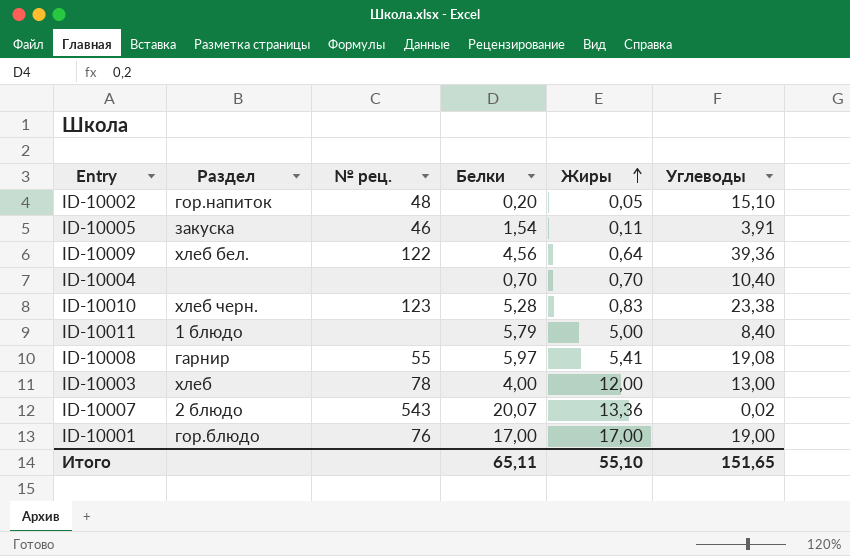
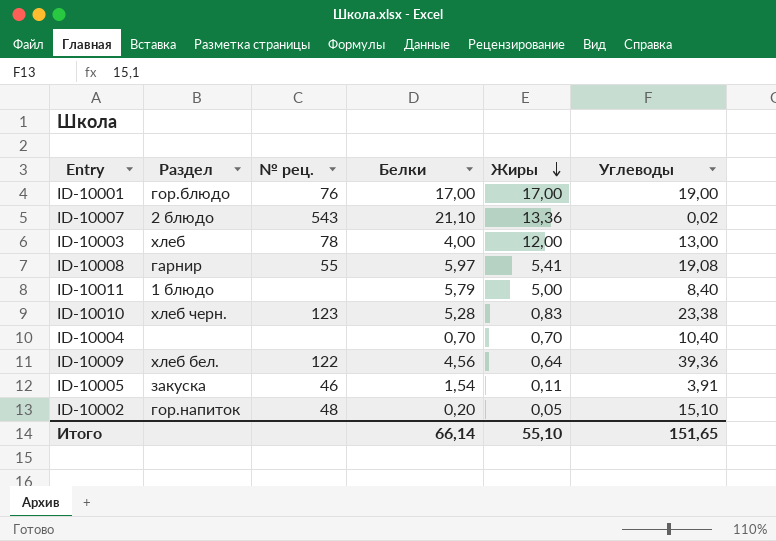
row order: Жиры ascending -> Жиры descending
ID-10007 | Белки: 20,07 -> 21,10
Итого | Белки: 65,11 -> 66,14

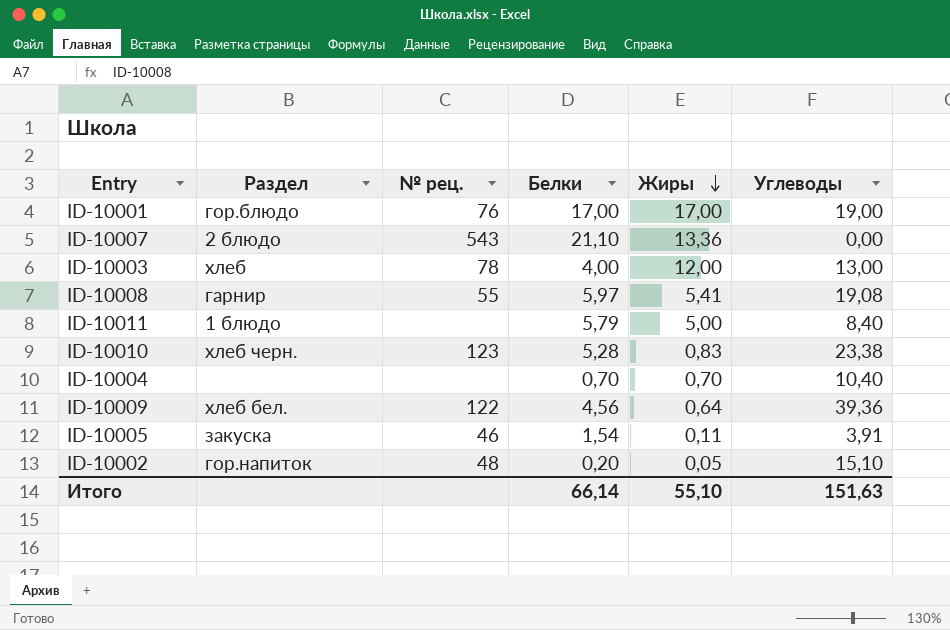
ID-10007 | Углеводы: 0,02 -> 0,00
Итого | Углеводы: 151,65 -> 151,63

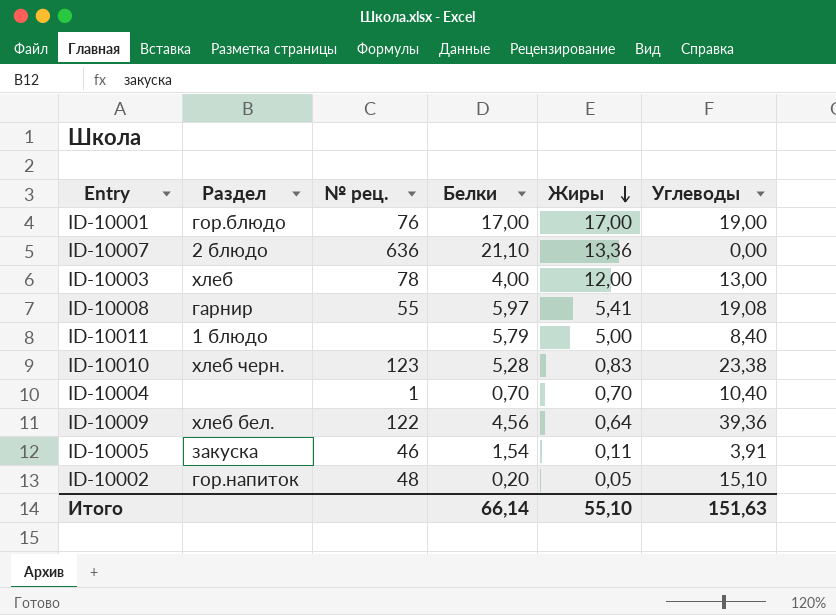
ID-10007 | № рец.: 543 -> 636
ID-10004 | № рец.: none -> 1

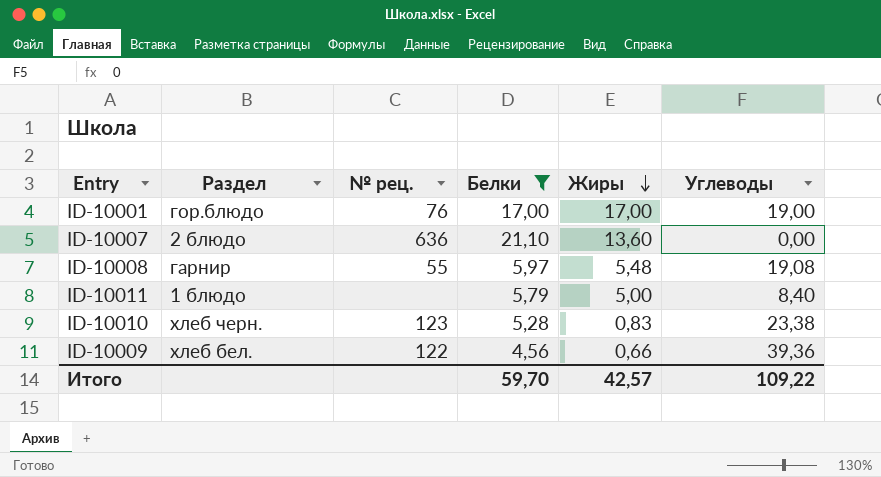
filter: none -> Белки >= 4,56
ID-10007 | Жиры: 13,36 -> 13,60
ID-10008 | Жиры: 5,41 -> 5,48
ID-10009 | Жиры: 0,64 -> 0,66
Итого | Белки: 66,14 -> 59,70
Итого | Жиры: 55,10 -> 42,57
Итого | Углеводы: 151,63 -> 109,22

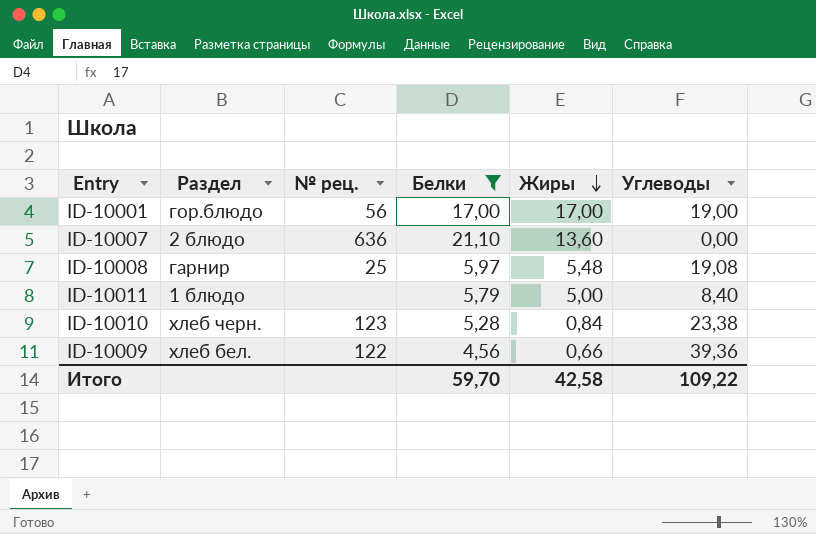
ID-10001 | № рец.: 76 -> 56
ID-10008 | № рец.: 55 -> 25
ID-10010 | Жиры: 0,83 -> 0,84
Итого | Жиры: 42,57 -> 42,58

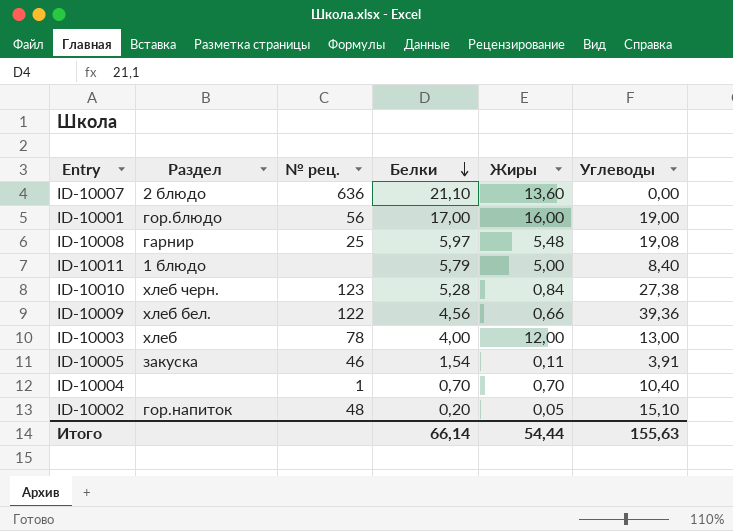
filter: Белки >= 4,56 -> none
row order: Жиры descending -> Белки descending
ID-10001 | Жиры: 17,00 -> 16,00
ID-10010 | Углеводы: 23,38 -> 27,38
Итого | Белки: 59,70 -> 66,14
Итого | Жиры: 42,58 -> 54,44
Итого | Углеводы: 109,22 -> 155,63

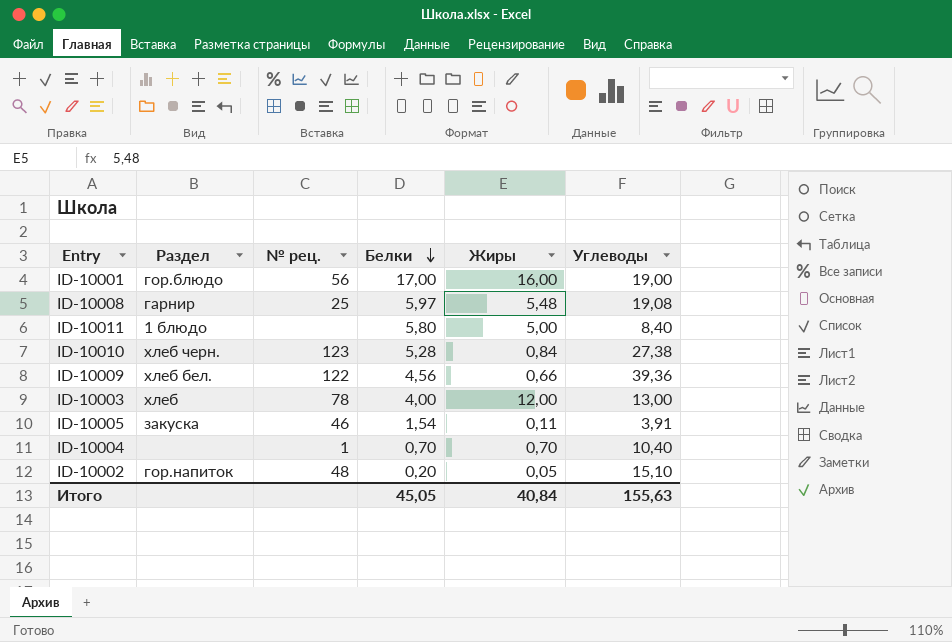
row ID-10007: 2 блюдо | 636 | 21,10 | 13,60 | 0,00 -> none
ID-10011 | Белки: 5,79 -> 5,80
Итого | Белки: 66,14 -> 45,05
Итого | Жиры: 54,44 -> 40,84

